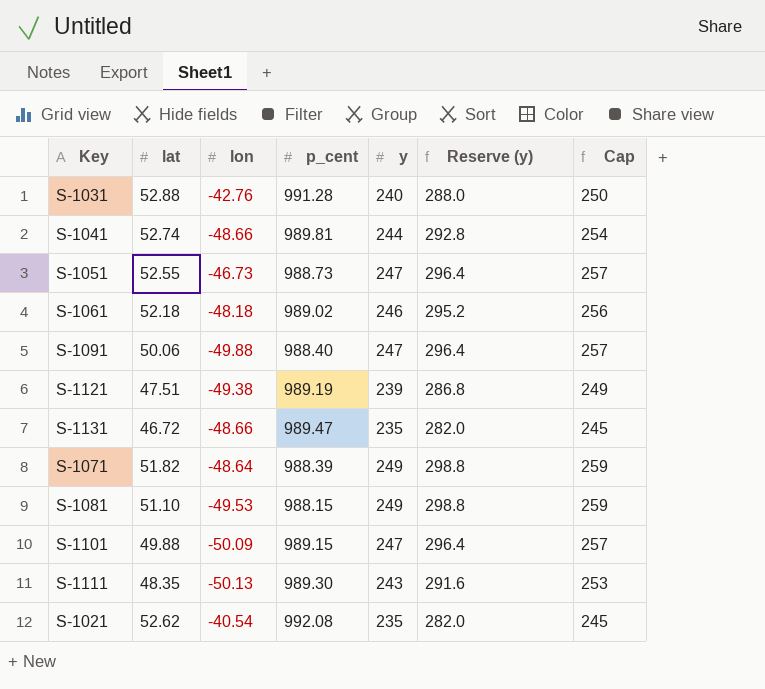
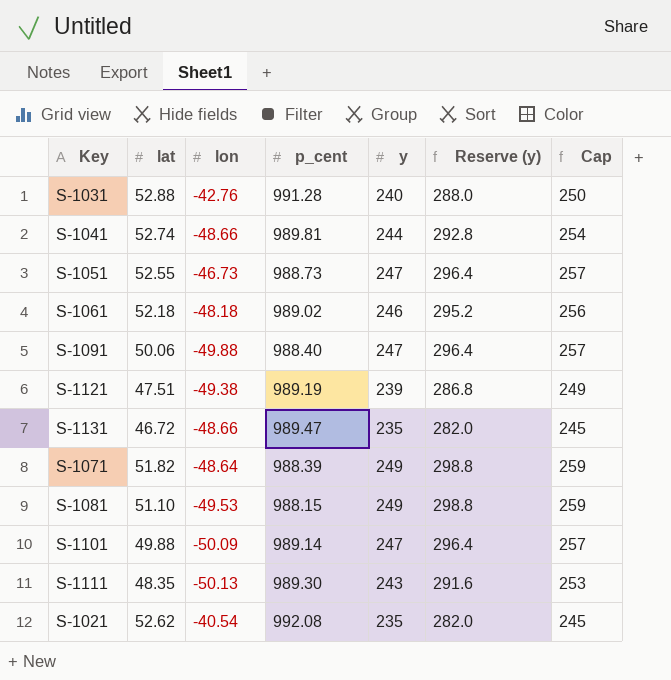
S-1101 | p_cent: 989.15 -> 989.14

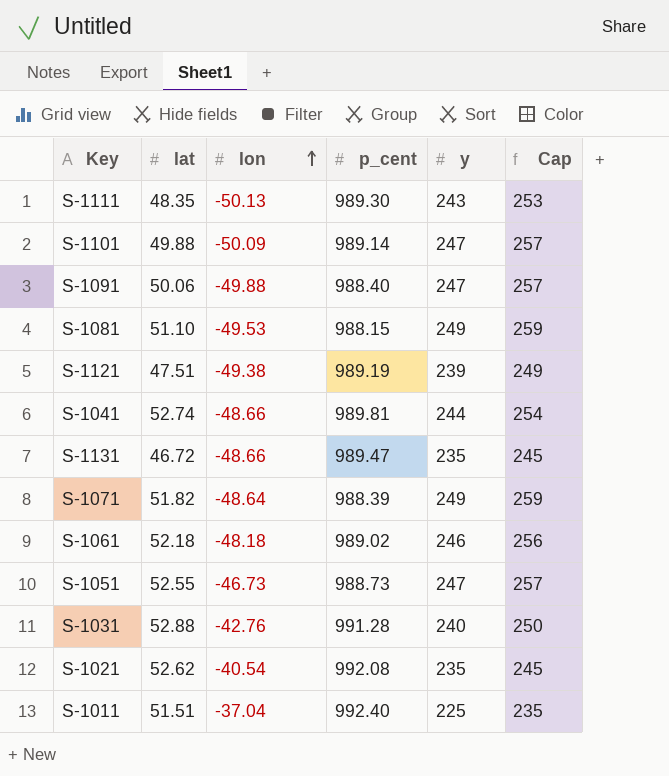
row order: none -> lon ascending
column Reserve (y) | formula: [y] * 1.2 -> none
row S-1011: none -> 51.51 | -37.04 | 992.40 | 225 | 235

